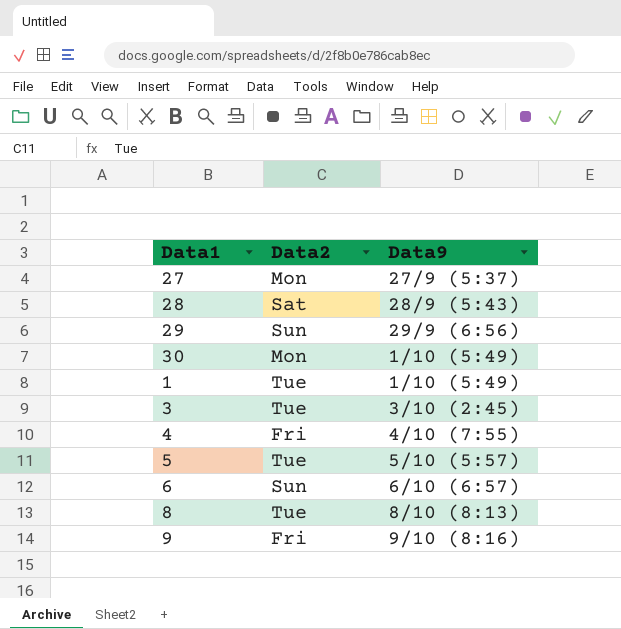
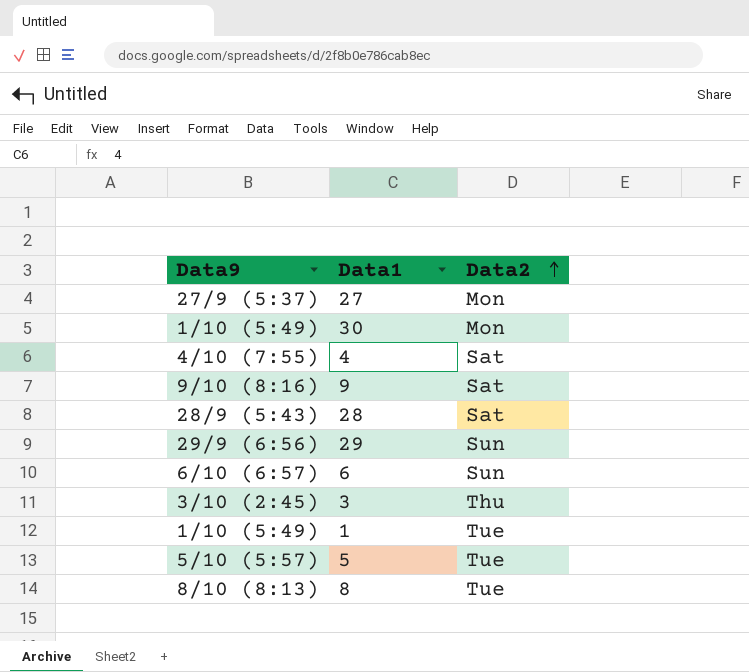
row order: none -> Data2 ascending
column Data9 | position: 3 -> 1
4 | Data2: Fri -> Sat
9 | Data2: Fri -> Sat
3 | Data2: Tue -> Thu

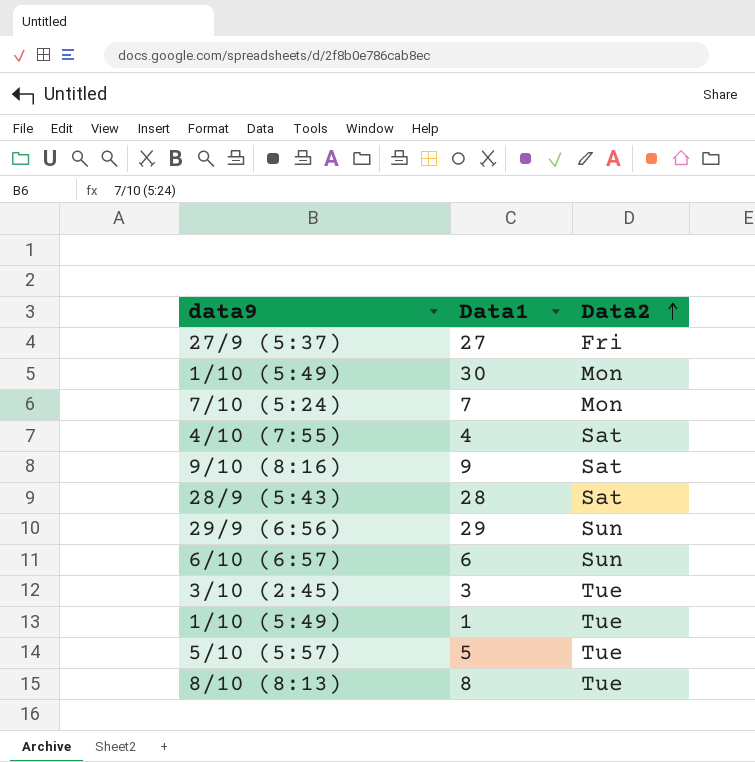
column name: Data9 -> data9
27 | Data2: Mon -> Fri
row 7: none -> 7/10 (5:24) | Mon
3 | Data2: Thu -> Tue

